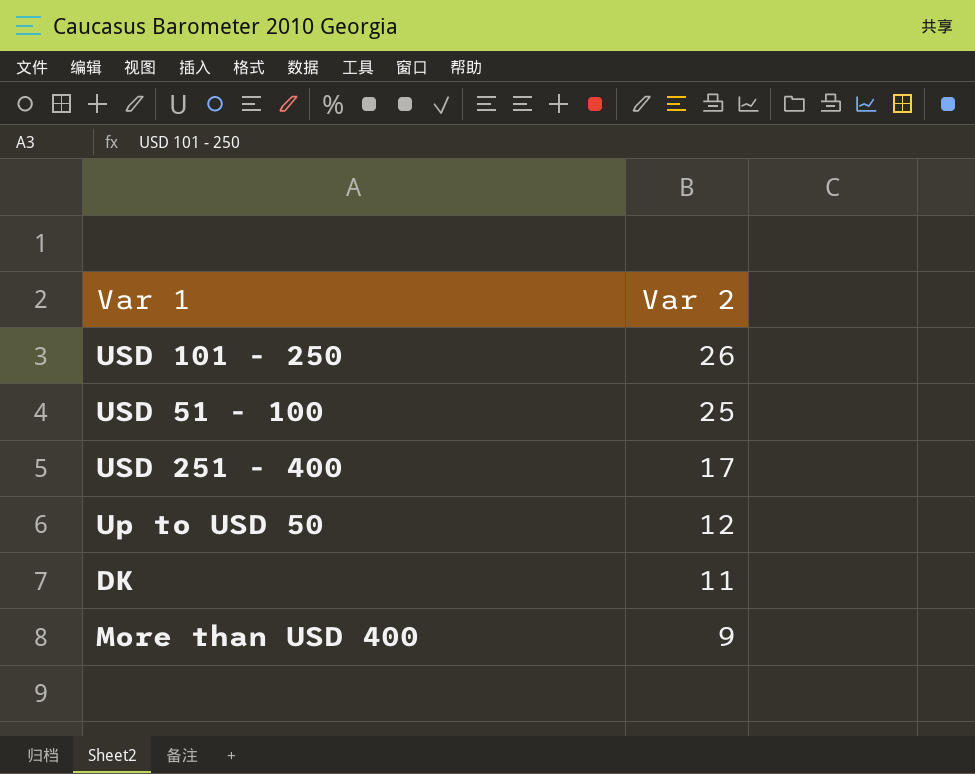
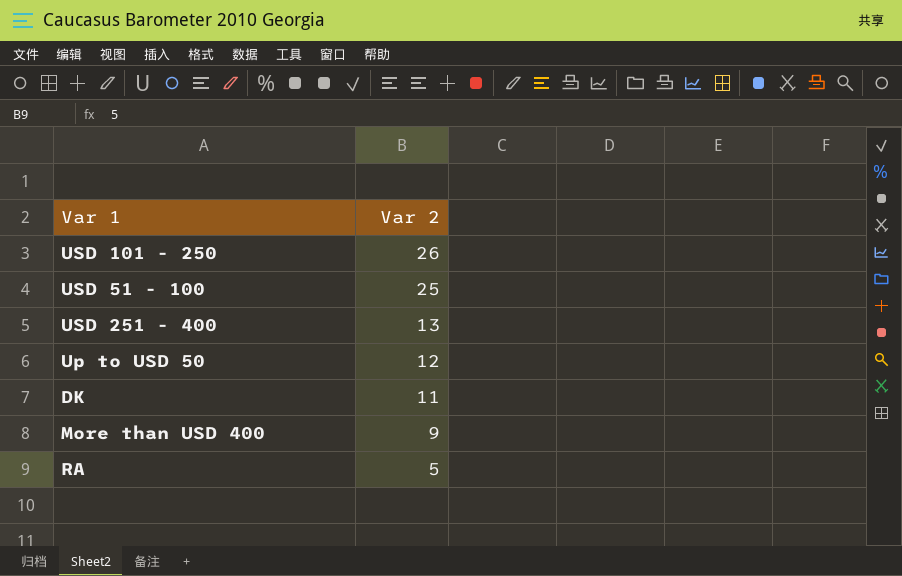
USD 251 - 400 | Var 2: 17 -> 13
row RA: none -> 5

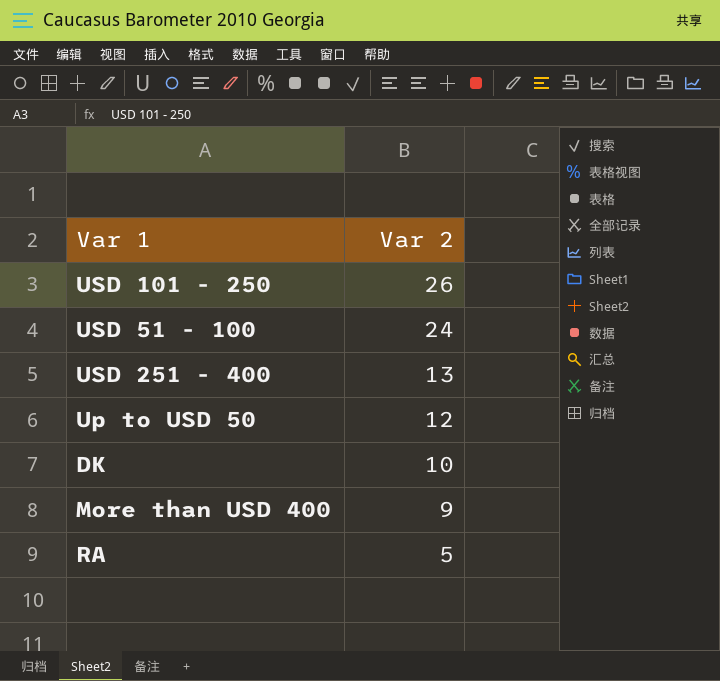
USD 51 - 100 | Var 2: 25 -> 24
DK | Var 2: 11 -> 10

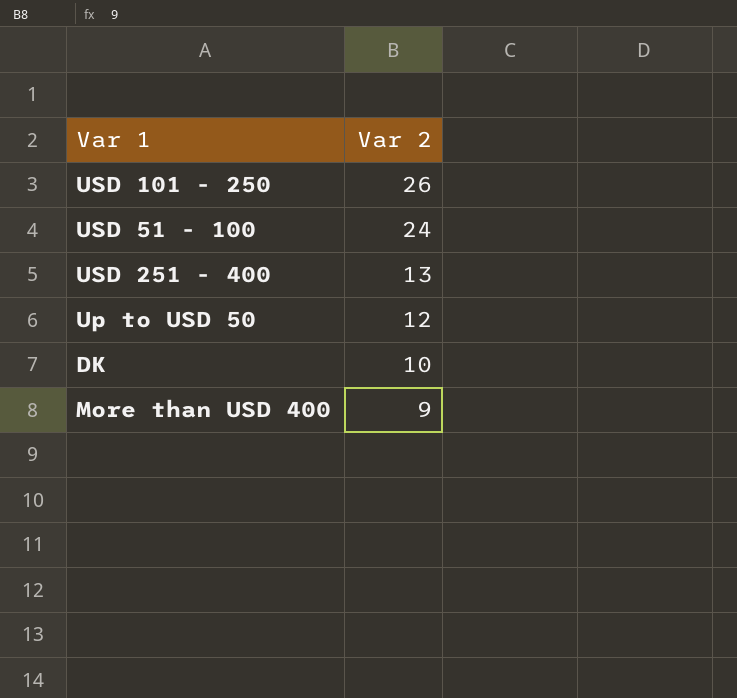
row RA: 5 -> none

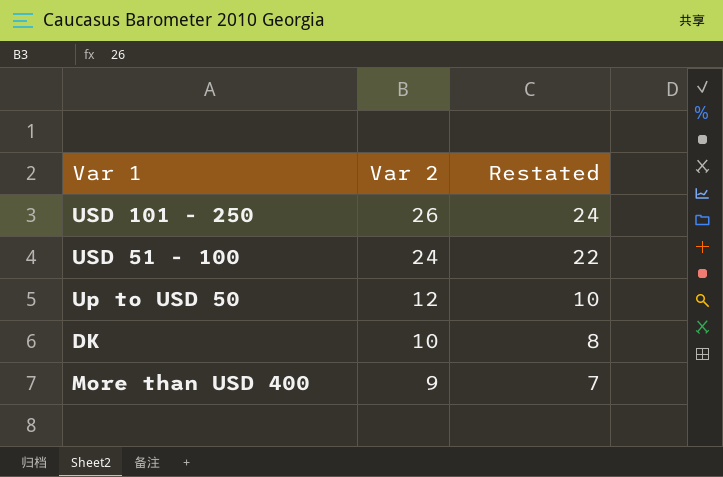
column Restated | formula: none -> [Var 2] - 2
row USD 251 - 400: 13 -> none

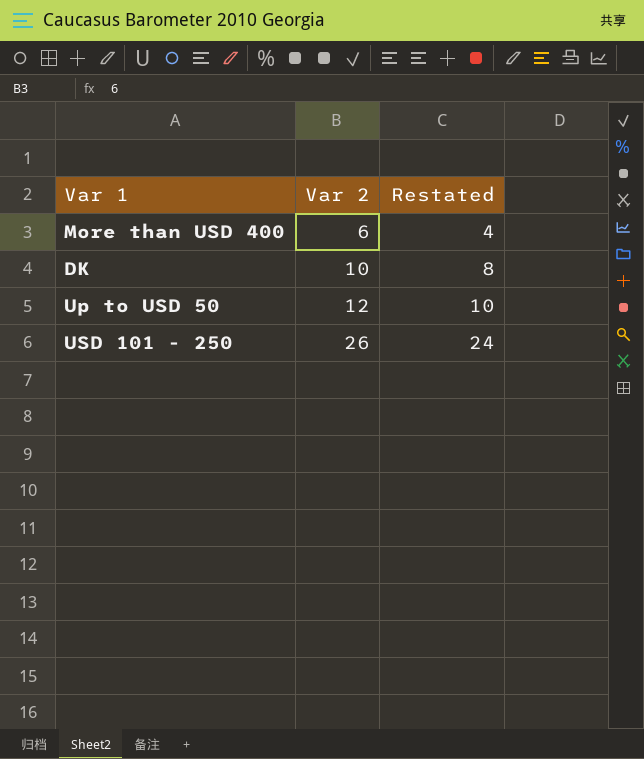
row order: Var 2 descending -> Var 2 ascending
row USD 51 - 100: 24 | 22 -> none
More than USD 400 | Var 2: 9 -> 6
More than USD 400 | Restated: 7 -> 4

